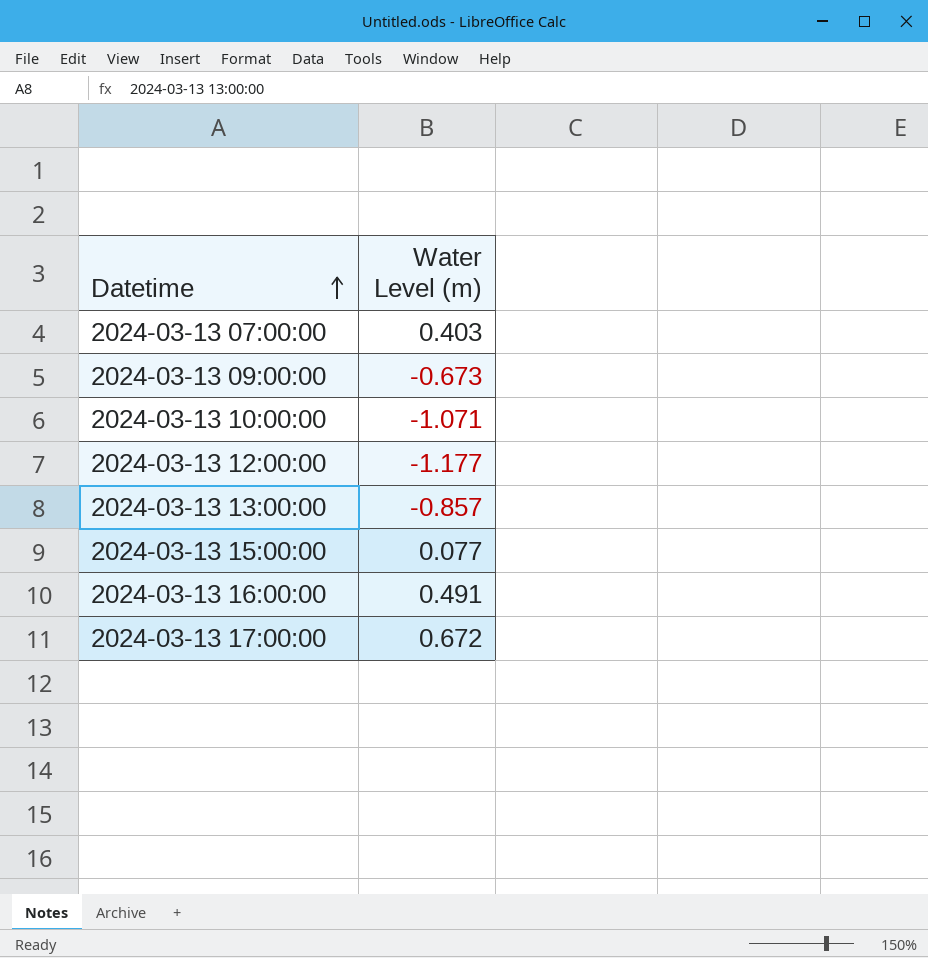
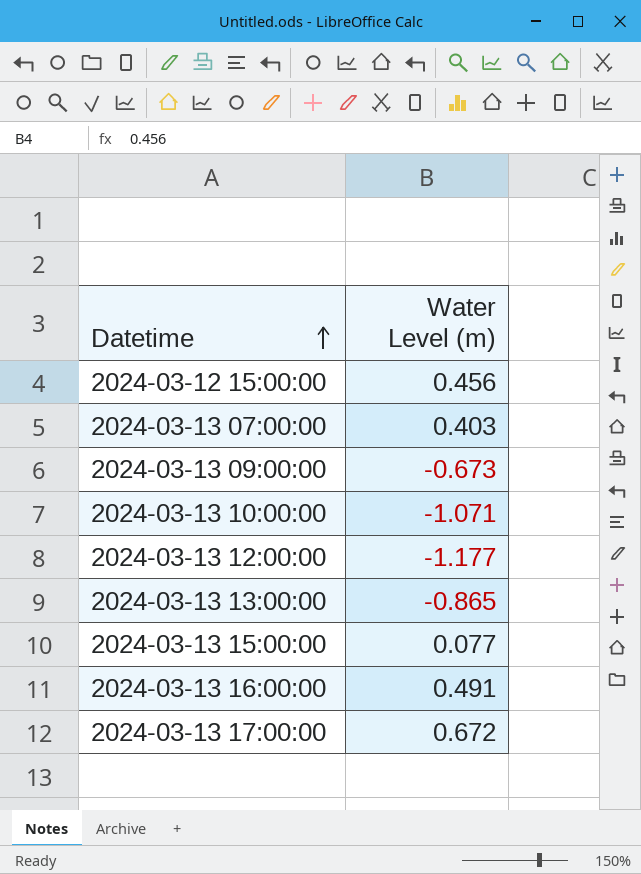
row 2024-03-12 15:00:00: none -> 0.456
2024-03-13 13:00:00 | Water Level (m): -0.857 -> -0.865

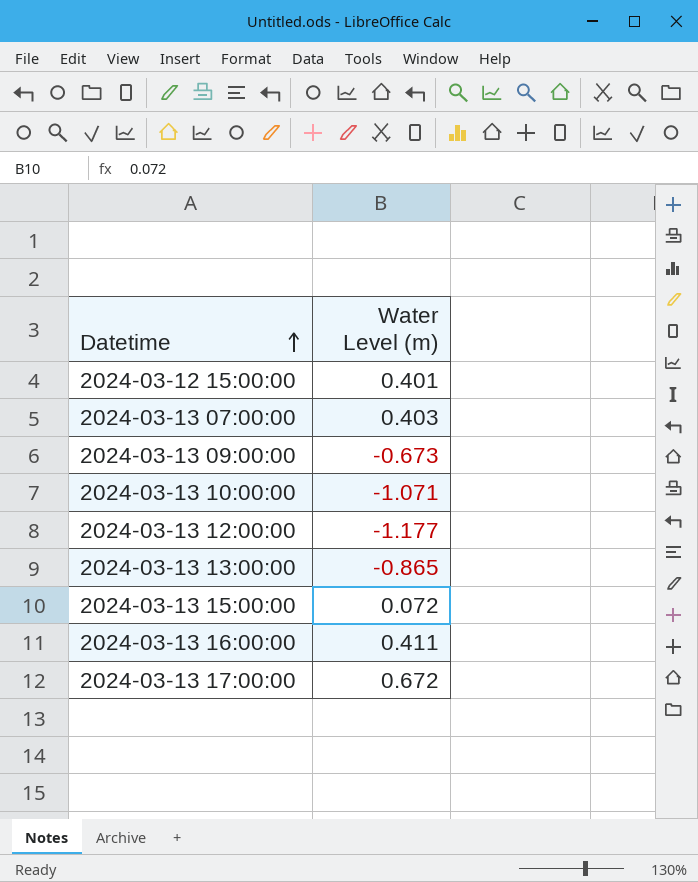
2024-03-12 15:00:00 | Water Level (m): 0.456 -> 0.401
2024-03-13 15:00:00 | Water Level (m): 0.077 -> 0.072
2024-03-13 16:00:00 | Water Level (m): 0.491 -> 0.411

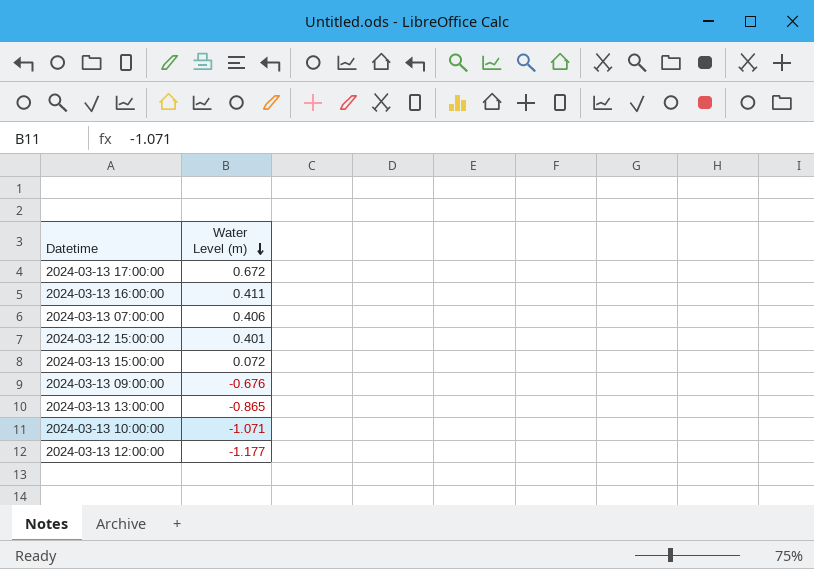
row order: Datetime ascending -> Water Level (m) descending
2024-03-13 07:00:00 | Water Level (m): 0.403 -> 0.406
2024-03-13 09:00:00 | Water Level (m): -0.673 -> -0.676

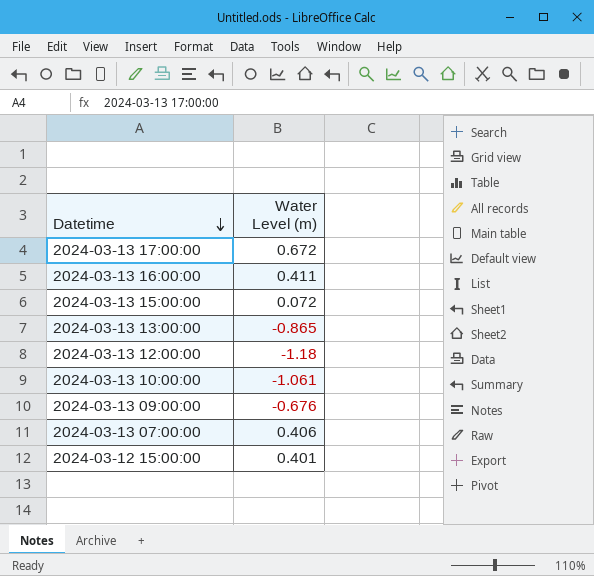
row order: Water Level (m) descending -> Datetime descending
2024-03-13 12:00:00 | Water Level (m): -1.177 -> -1.18
2024-03-13 10:00:00 | Water Level (m): -1.071 -> -1.061

